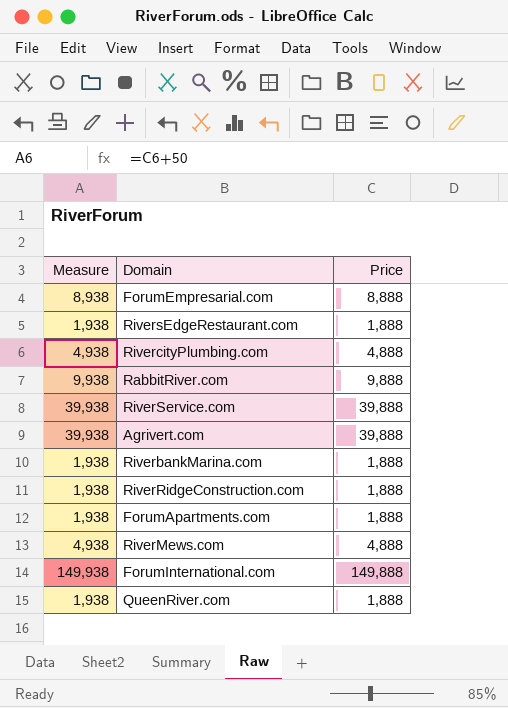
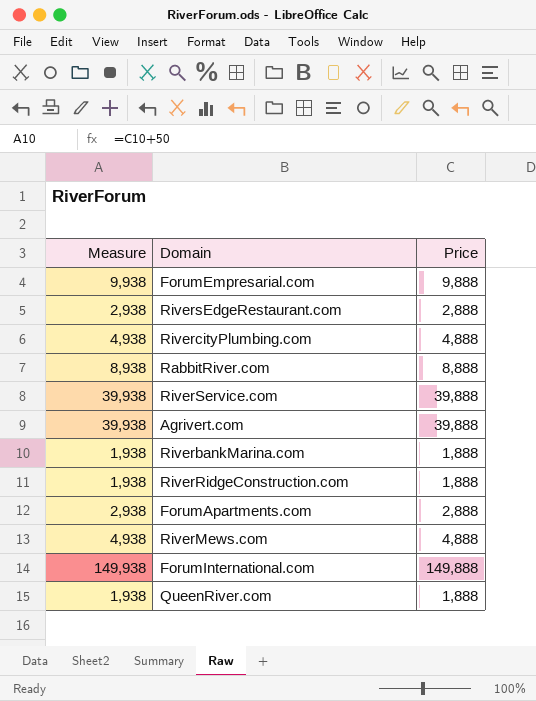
ForumEmpresarial.com | Measure: 8,938 -> 9,938
ForumEmpresarial.com | Price: 8,888 -> 9,888
RiversEdgeRestaurant.com | Measure: 1,938 -> 2,938
RiversEdgeRestaurant.com | Price: 1,888 -> 2,888
RabbitRiver.com | Measure: 9,938 -> 8,938
RabbitRiver.com | Price: 9,888 -> 8,888
ForumApartments.com | Measure: 1,938 -> 2,938
ForumApartments.com | Price: 1,888 -> 2,888

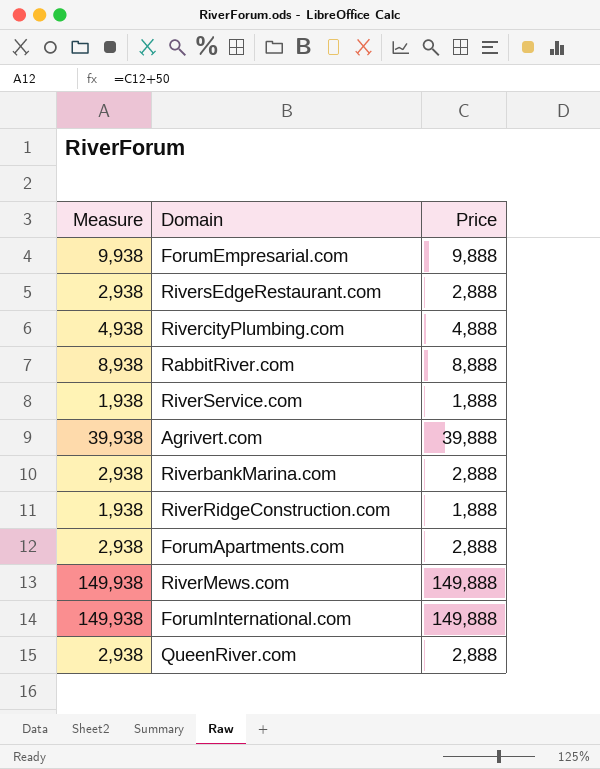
RiverService.com | Measure: 39,938 -> 1,938
RiverService.com | Price: 39,888 -> 1,888
RiverbankMarina.com | Measure: 1,938 -> 2,938
RiverbankMarina.com | Price: 1,888 -> 2,888
RiverMews.com | Measure: 4,938 -> 149,938
RiverMews.com | Price: 4,888 -> 149,888
QueenRiver.com | Measure: 1,938 -> 2,938
QueenRiver.com | Price: 1,888 -> 2,888

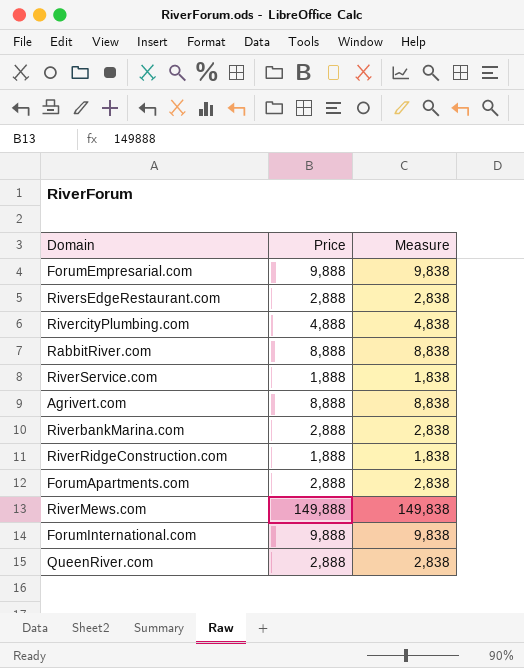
column Measure | formula: [Price] + 50 -> [Price] - 50
column Measure | position: 1 -> 3
Agrivert.com | Price: 39,888 -> 8,888
ForumInternational.com | Price: 149,888 -> 9,888

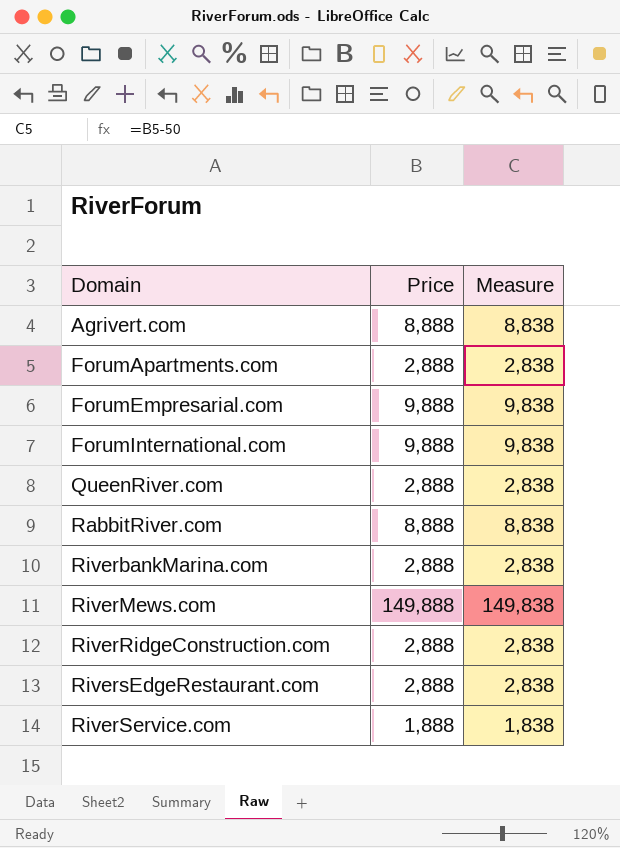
row order: none -> Domain ascending
row RivercityPlumbing.com: 4,888 | 4,838 -> none
RiverRidgeConstruction.com | Price: 1,888 -> 2,888
RiverRidgeConstruction.com | Measure: 1,838 -> 2,838

